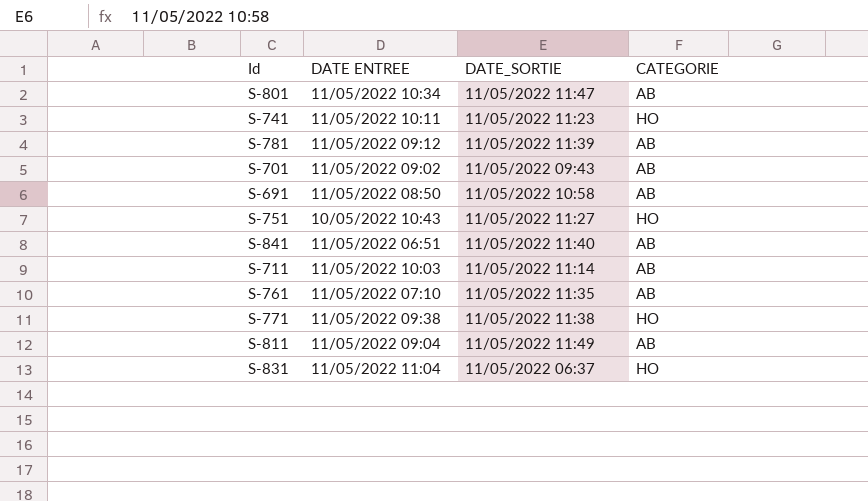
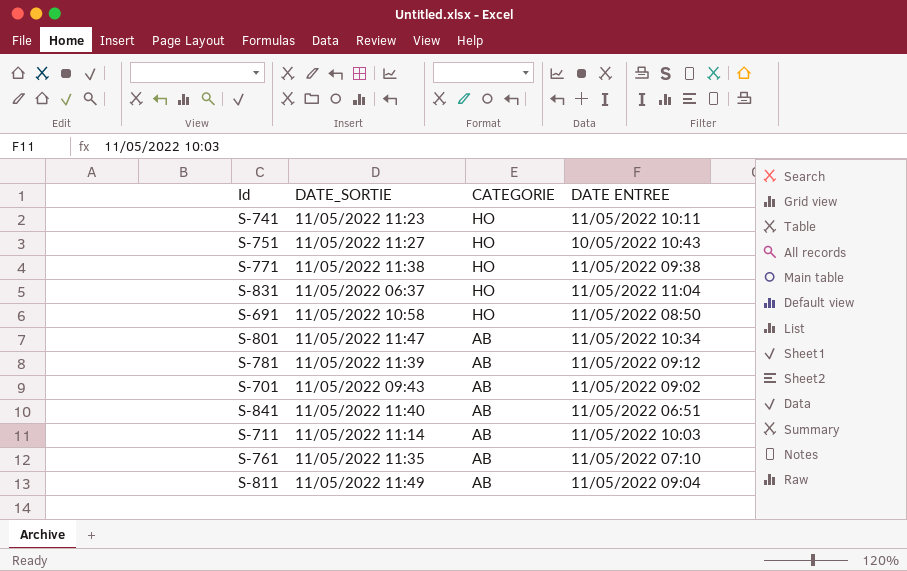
row order: none -> CATEGORIE descending
column DATE ENTREE | position: 2 -> 4
S-691 | CATEGORIE: AB -> HO

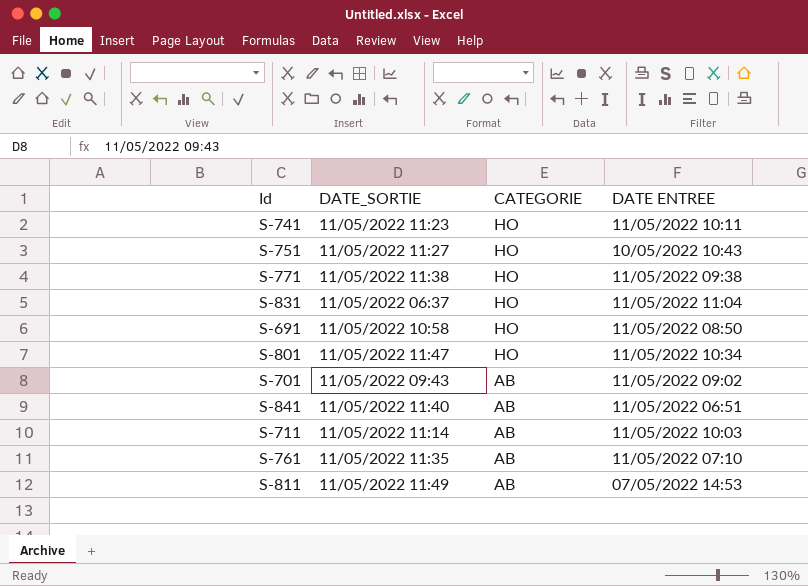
row S-781: 11/05/2022 11:39 | AB | 11/05/2022 09:12 -> none
S-801 | CATEGORIE: AB -> HO
S-811 | DATE ENTREE: 11/05/2022 09:04 -> 07/05/2022 14:53

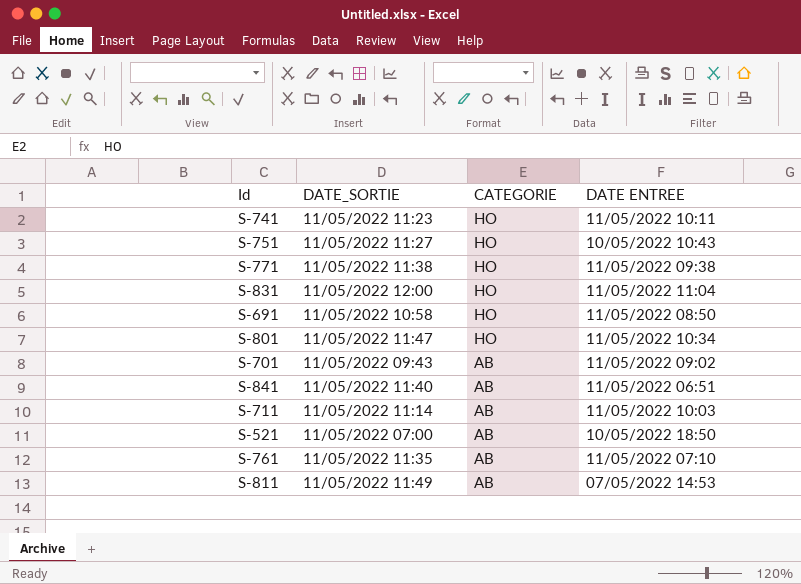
S-831 | DATE_SORTIE: 11/05/2022 06:37 -> 11/05/2022 12:00
row S-521: none -> 11/05/2022 07:00 | AB | 10/05/2022 18:50

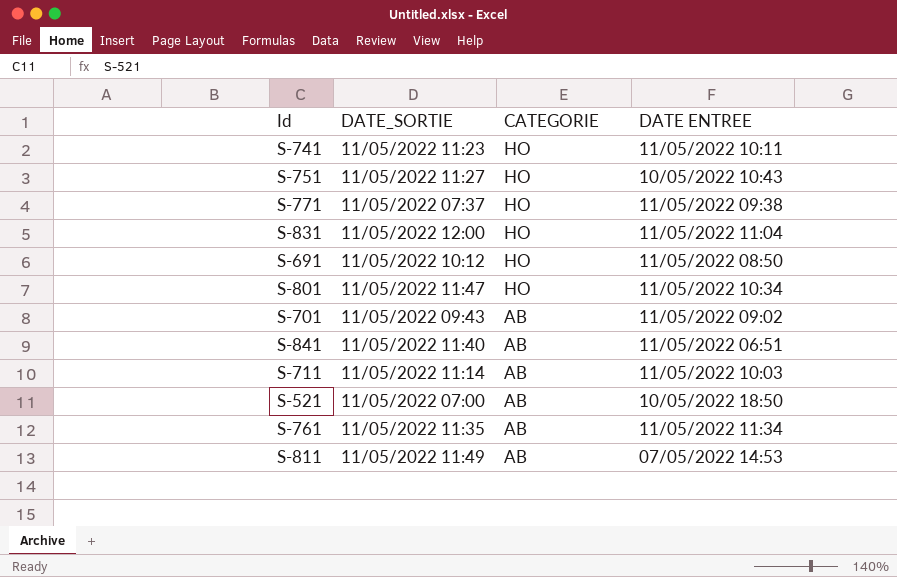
S-771 | DATE_SORTIE: 11/05/2022 11:38 -> 11/05/2022 07:37
S-691 | DATE_SORTIE: 11/05/2022 10:58 -> 11/05/2022 10:12
S-761 | DATE ENTREE: 11/05/2022 07:10 -> 11/05/2022 11:34

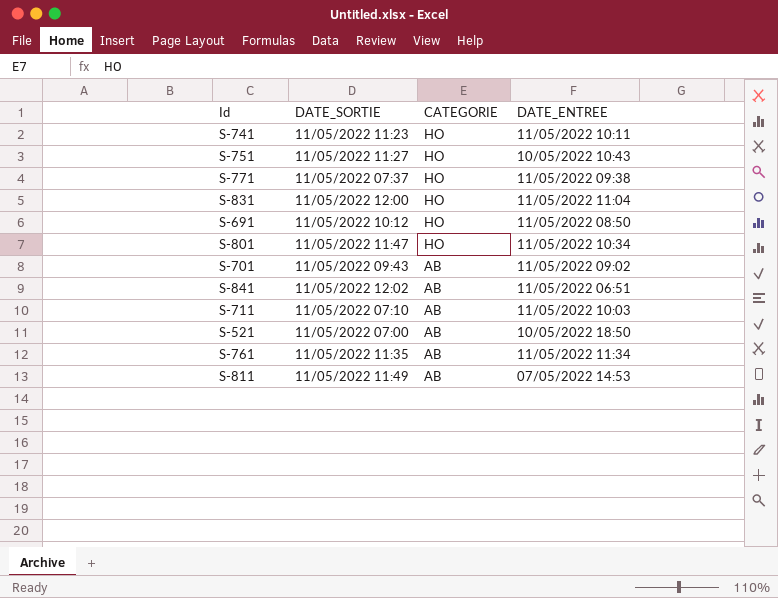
column name: DATE ENTREE -> DATE_ENTREE
S-841 | DATE_SORTIE: 11/05/2022 11:40 -> 11/05/2022 12:02
S-711 | DATE_SORTIE: 11/05/2022 11:14 -> 11/05/2022 07:10

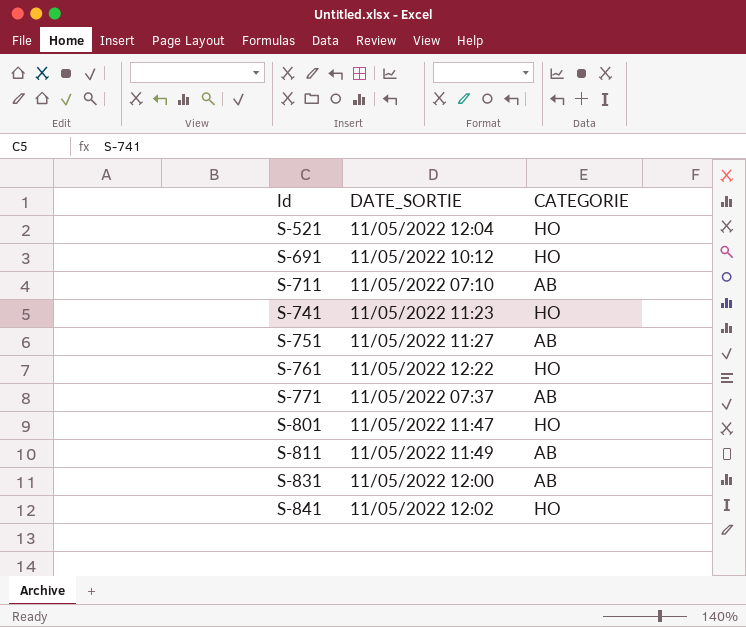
row order: CATEGORIE descending -> Id ascending
column DATE_ENTREE | position: 4 -> none
row S-701: 11/05/2022 09:43 | AB | 11/05/2022 09:02 -> none
S-521 | DATE_SORTIE: 11/05/2022 07:00 -> 11/05/2022 12:04
S-521 | CATEGORIE: AB -> HO
S-751 | CATEGORIE: HO -> AB
S-761 | DATE_SORTIE: 11/05/2022 11:35 -> 11/05/2022 12:22
S-761 | CATEGORIE: AB -> HO
S-771 | CATEGORIE: HO -> AB
S-831 | CATEGORIE: HO -> AB
S-841 | CATEGORIE: AB -> HO

